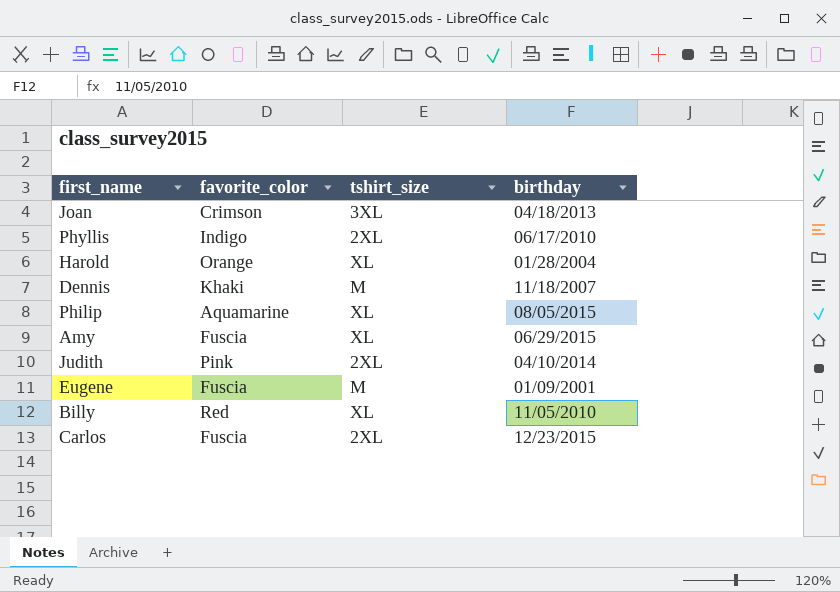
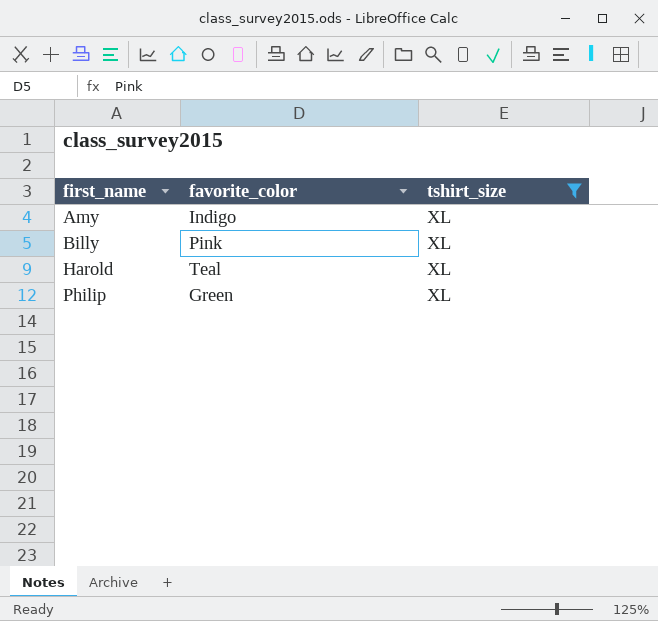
filter: none -> tshirt_size = XL
row order: none -> first_name ascending
column birthday | position: 4 -> none
Amy | favorite_color: Fuscia -> Indigo
Billy | favorite_color: Red -> Pink
Harold | favorite_color: Orange -> Teal
Philip | favorite_color: Aquamarine -> Green

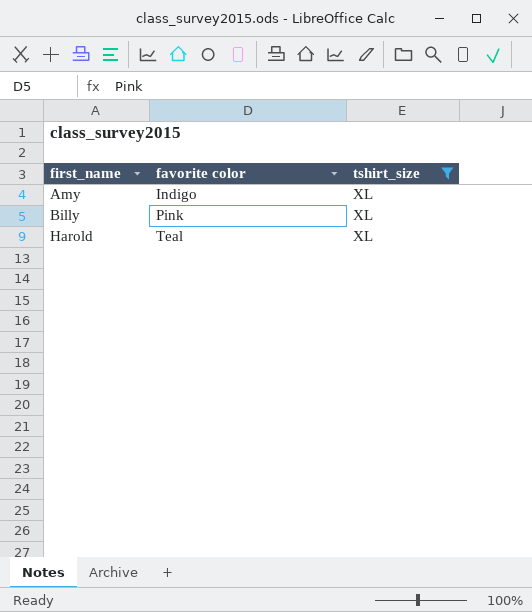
column name: favorite_color -> favorite color
row Philip: Green | XL -> none

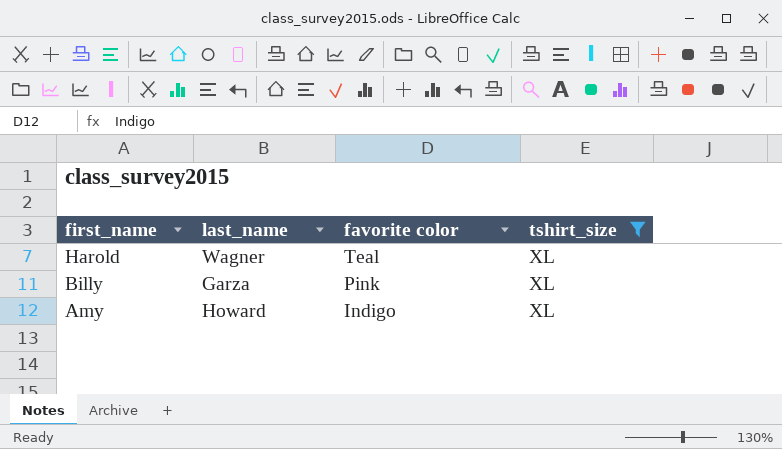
row order: first_name ascending -> first_name descending
column last_name | position: none -> 2

